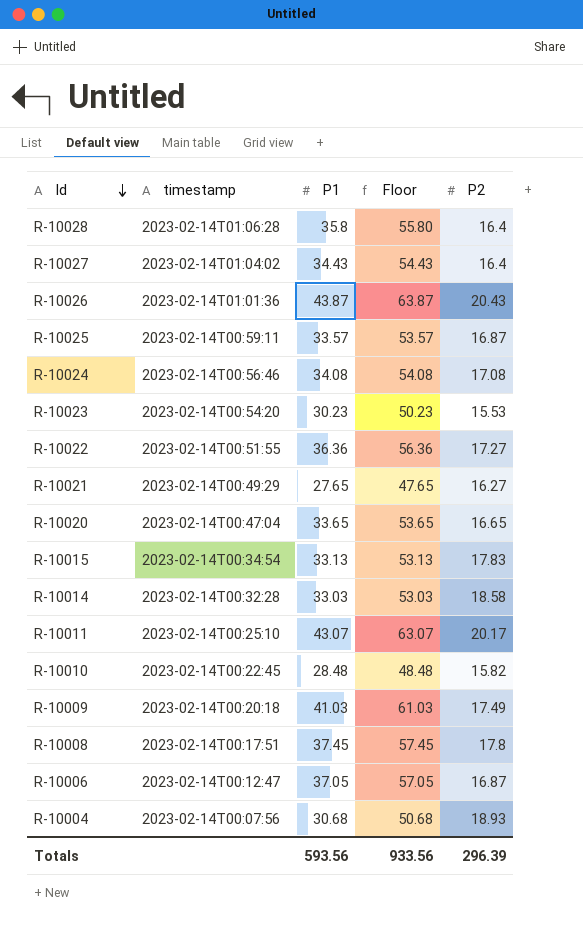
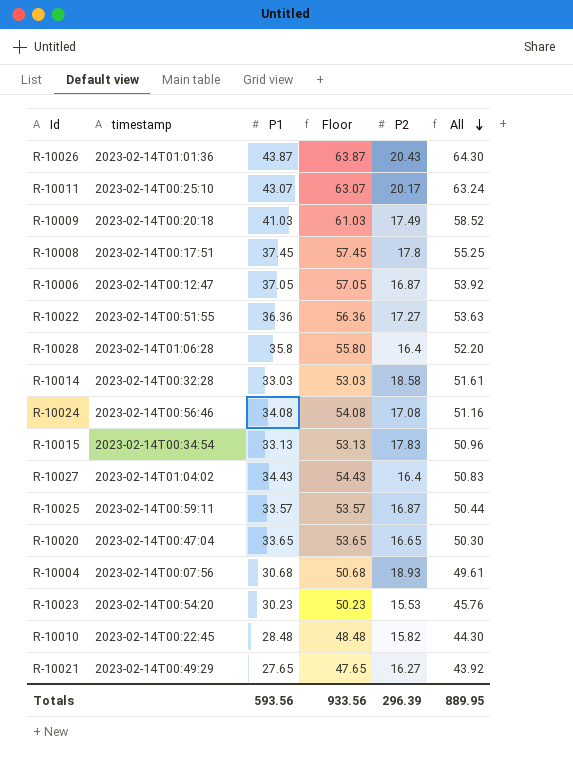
row order: Id descending -> All descending
column All | formula: none -> [P1] + [P2]

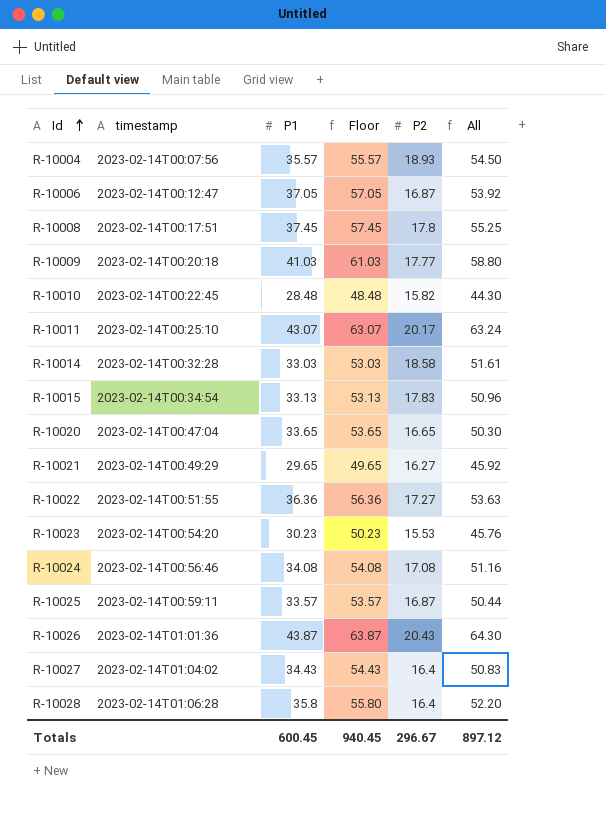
row order: All descending -> Id ascending
R-10004 | P1: 30.68 -> 35.57
R-10004 | Floor: 50.68 -> 55.57
R-10004 | All: 49.61 -> 54.50
R-10009 | P2: 17.49 -> 17.77
R-10009 | All: 58.52 -> 58.80
R-10021 | P1: 27.65 -> 29.65
R-10021 | Floor: 47.65 -> 49.65
R-10021 | All: 43.92 -> 45.92
Totals | P1: 593.56 -> 600.45
Totals | Floor: 933.56 -> 940.45
Totals | P2: 296.39 -> 296.67
Totals | All: 889.95 -> 897.12

